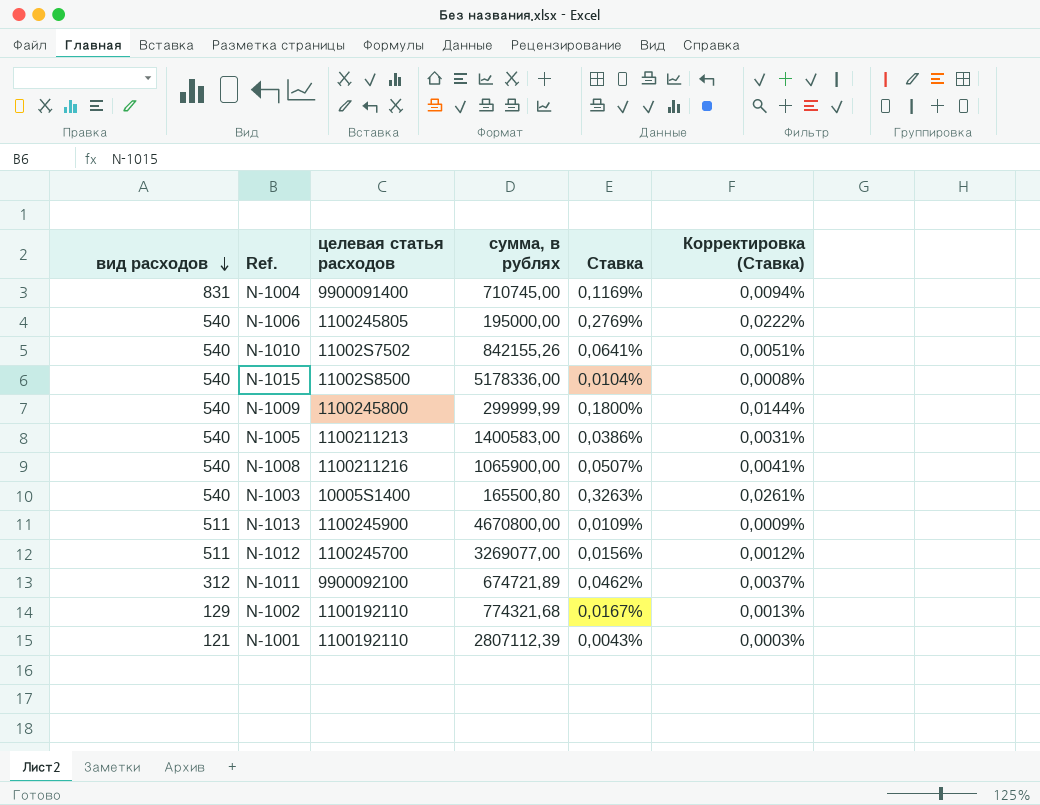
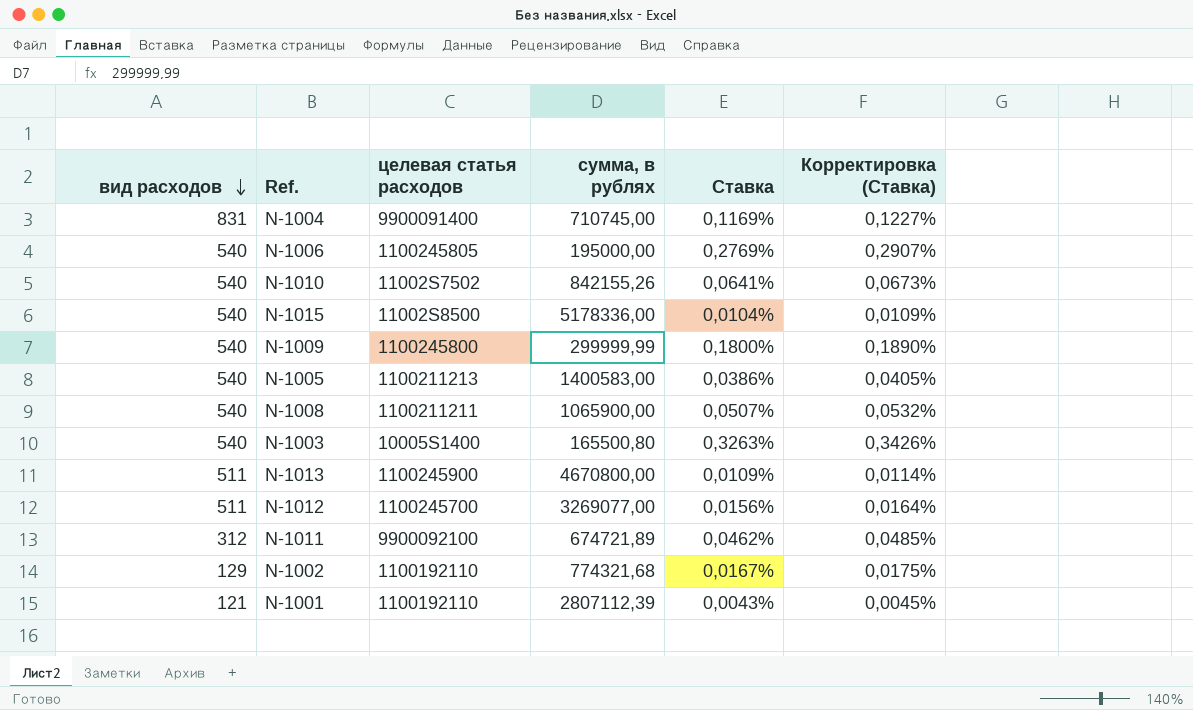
column Корректировка (Ставка) | formula: [Ставка] * 0,08 -> [Ставка] * 1,05
N-1008 | целевая статья расходов: 1100211216 -> 1100211211

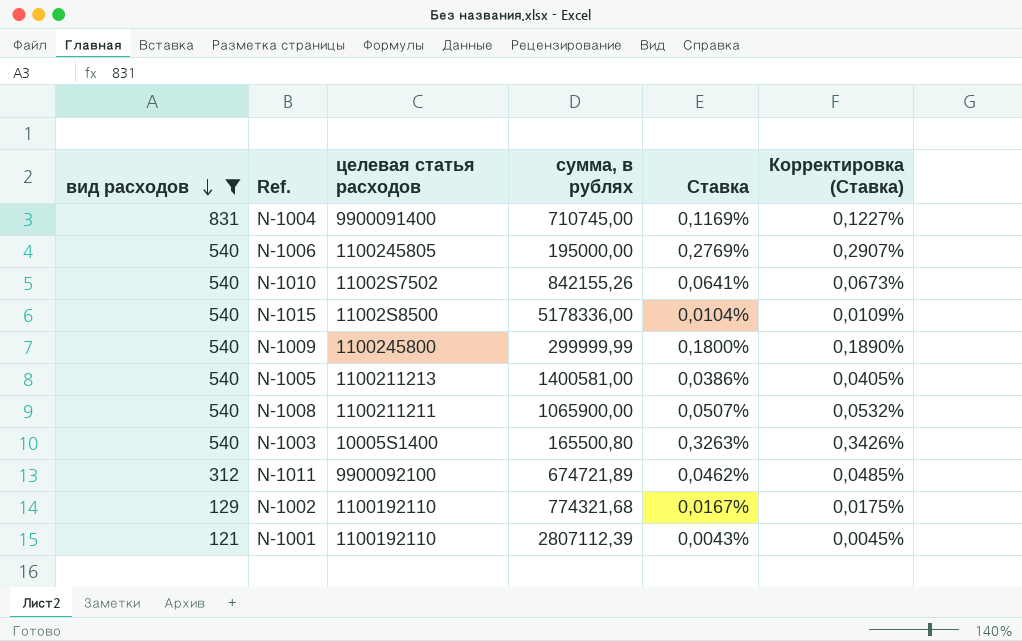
filter: none -> вид расходов != 511
N-1005 | сумма, в рублях: 1400583,00 -> 1400581,00

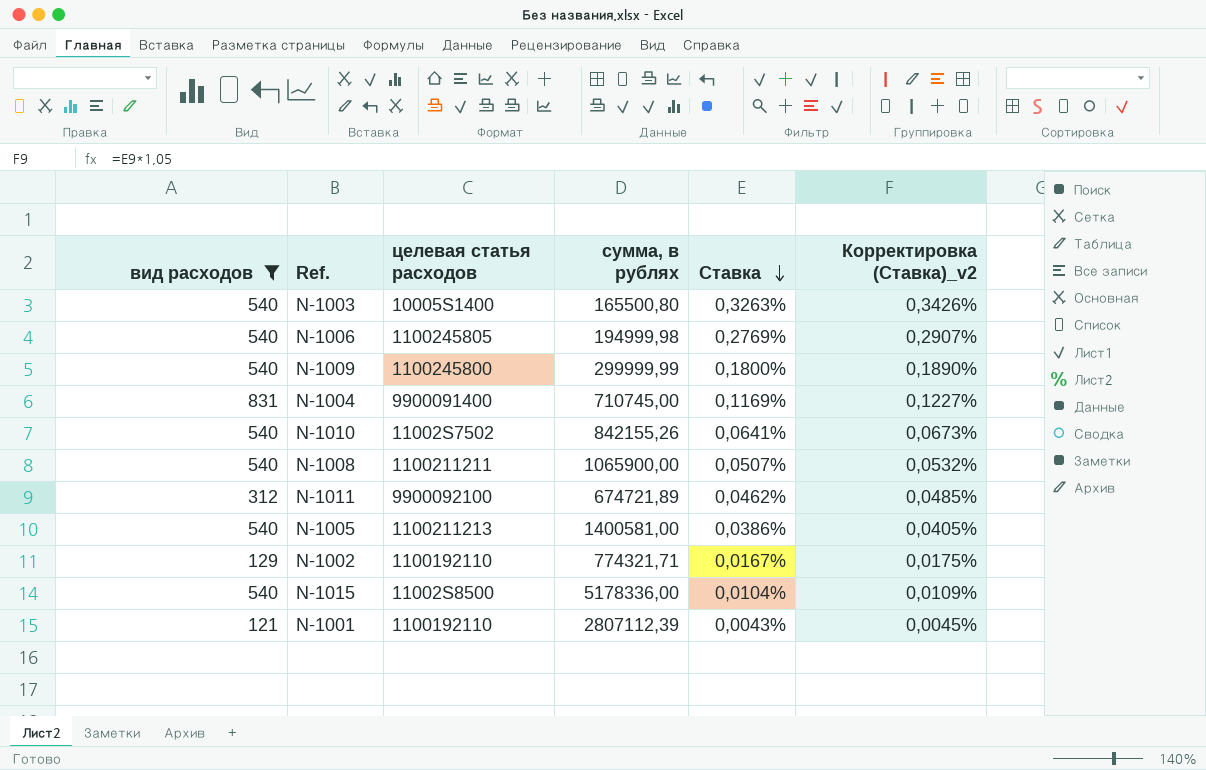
row order: вид расходов descending -> Ставка descending
column name: Корректировка (Ставка) -> Корректировка (Ставка)_v2
N-1006 | сумма, в рублях: 195000,00 -> 194999,98
N-1002 | сумма, в рублях: 774321,68 -> 774321,71

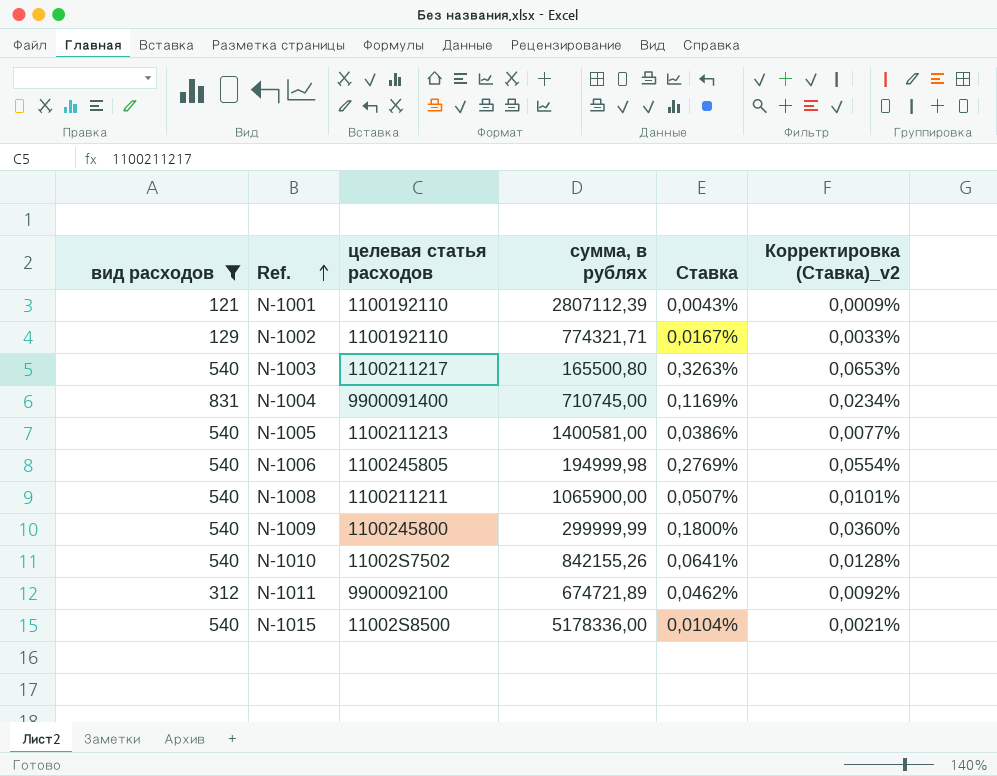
row order: Ставка descending -> Ref. ascending
column Корректировка (Ставка)_v2 | formula: [Ставка] * 1,05 -> [Ставка] * 0,2
N-1003 | целевая статья расходов: 10005S1400 -> 1100211217

